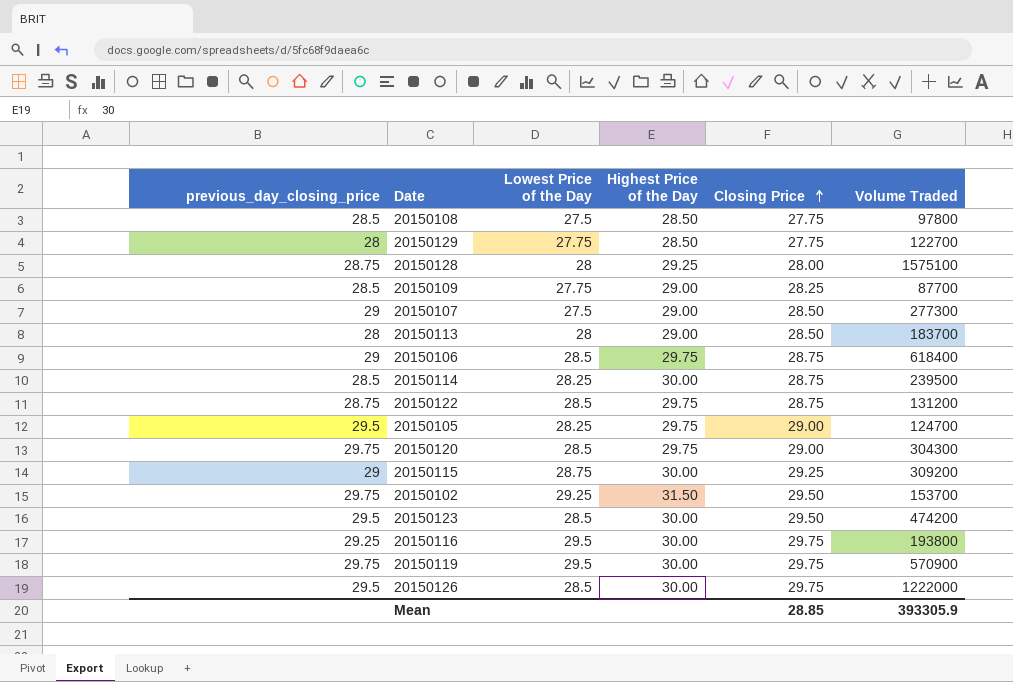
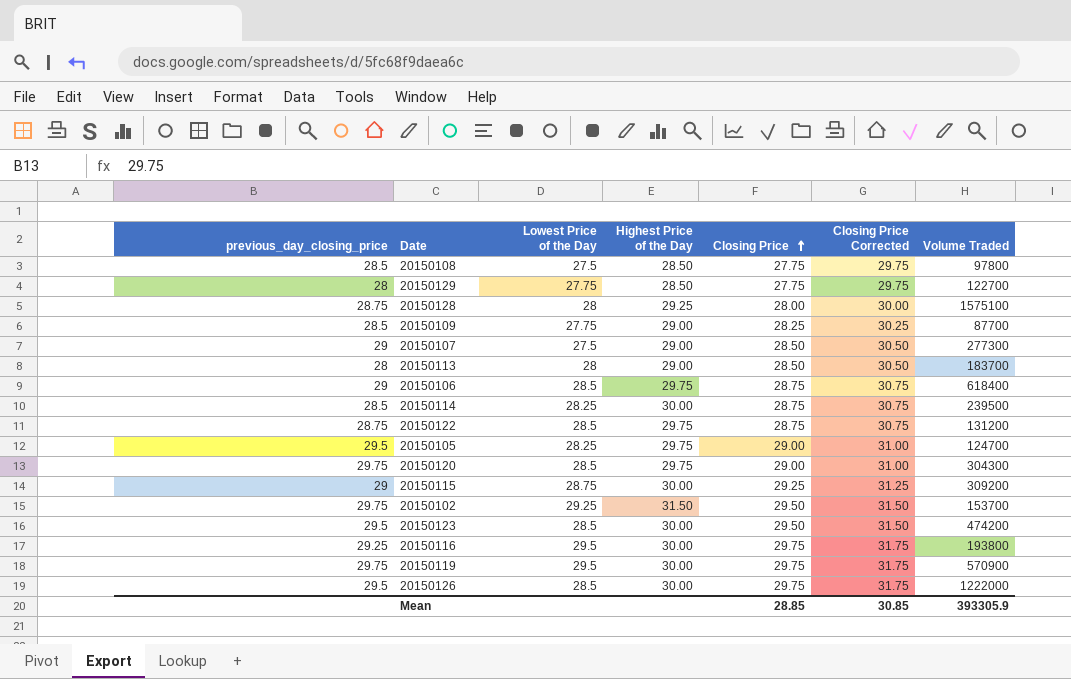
column Closing Price Corrected | formula: none -> [Closing Price] + 2

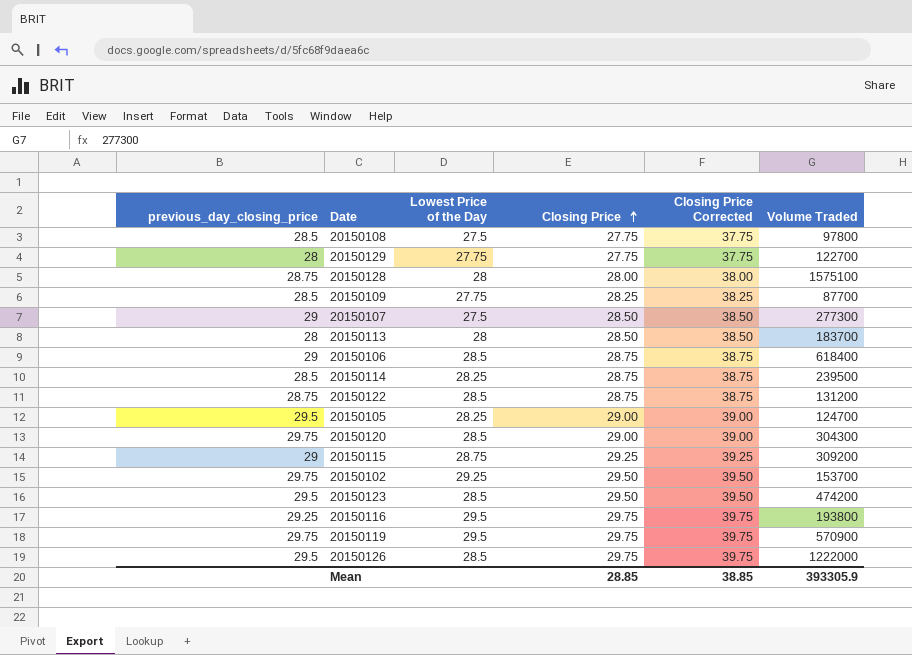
column Highest Price of the Day | position: 4 -> none
column Closing Price Corrected | formula: [Closing Price] + 2 -> [Closing Price] + 10
Mean | Closing Price Corrected: 30.85 -> 38.85

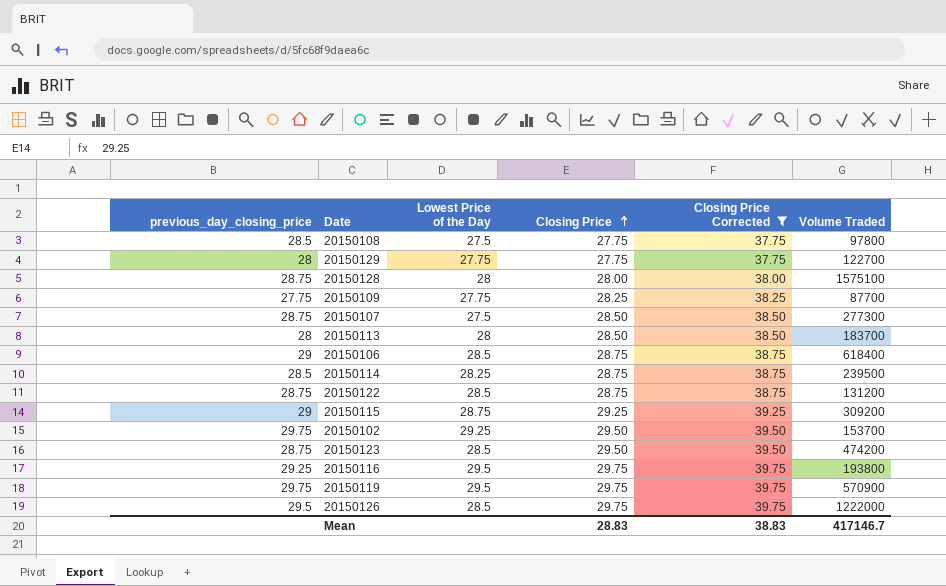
filter: none -> Closing Price Corrected != 39.00
20150109 | previous_day_closing_price: 28.5 -> 27.75
20150107 | previous_day_closing_price: 29 -> 28.75
20150123 | previous_day_closing_price: 29.5 -> 28.75
Mean | Closing Price: 28.85 -> 28.83
Mean | Closing Price Corrected: 38.85 -> 38.83
Mean | Volume Traded: 393305.9 -> 417146.7

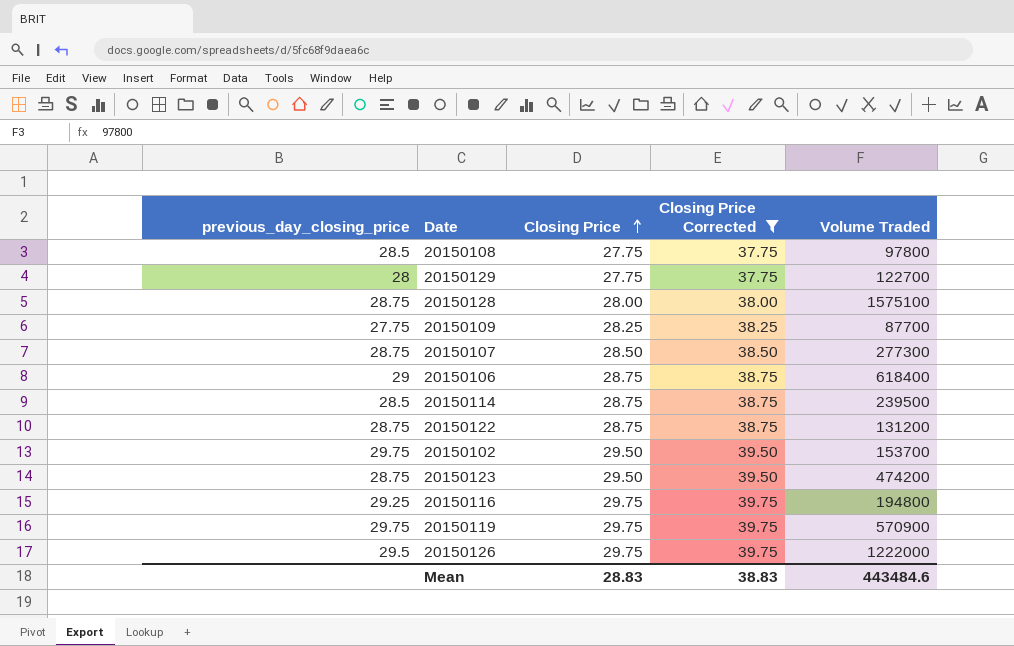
column Lowest Price of the Day | position: 3 -> none
row 20150113: 28 | 28 | 28.50 | 38.50 | 183700 -> none
row 20150115: 29 | 28.75 | 29.25 | 39.25 | 309200 -> none
20150116 | Volume Traded: 193800 -> 194800
Mean | Volume Traded: 417146.7 -> 443484.6

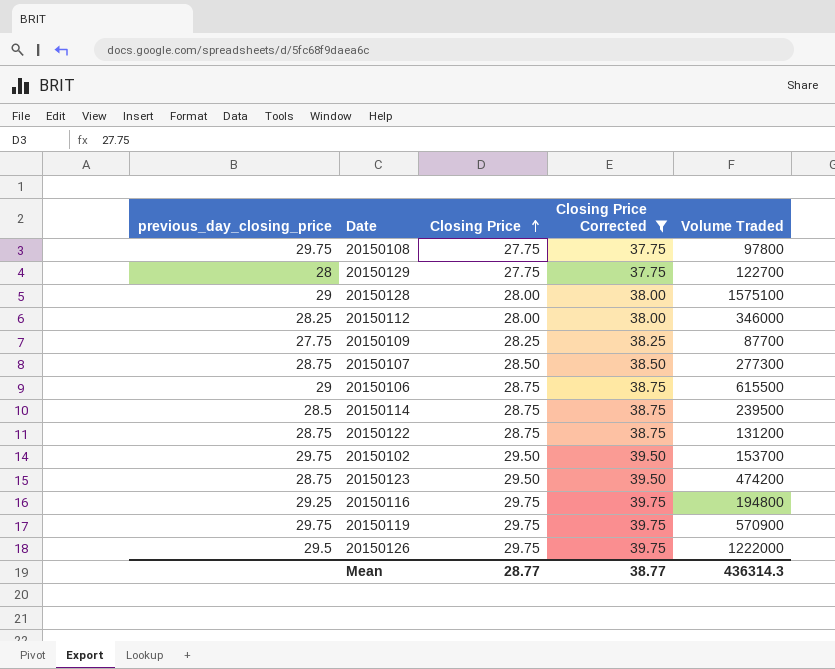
20150108 | previous_day_closing_price: 28.5 -> 29.75
20150128 | previous_day_closing_price: 28.75 -> 29
row 20150112: none -> 28.25 | 28.00 | 38.00 | 346000
20150106 | Volume Traded: 618400 -> 615500
Mean | Closing Price: 28.83 -> 28.77
Mean | Closing Price Corrected: 38.83 -> 38.77
Mean | Volume Traded: 443484.6 -> 436314.3

